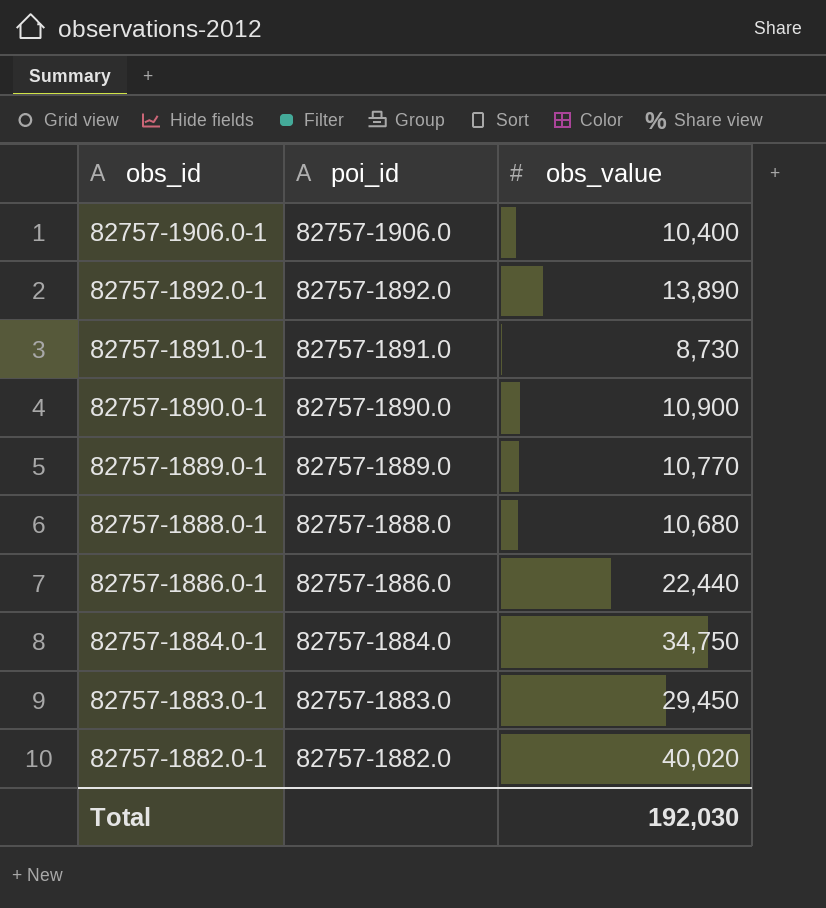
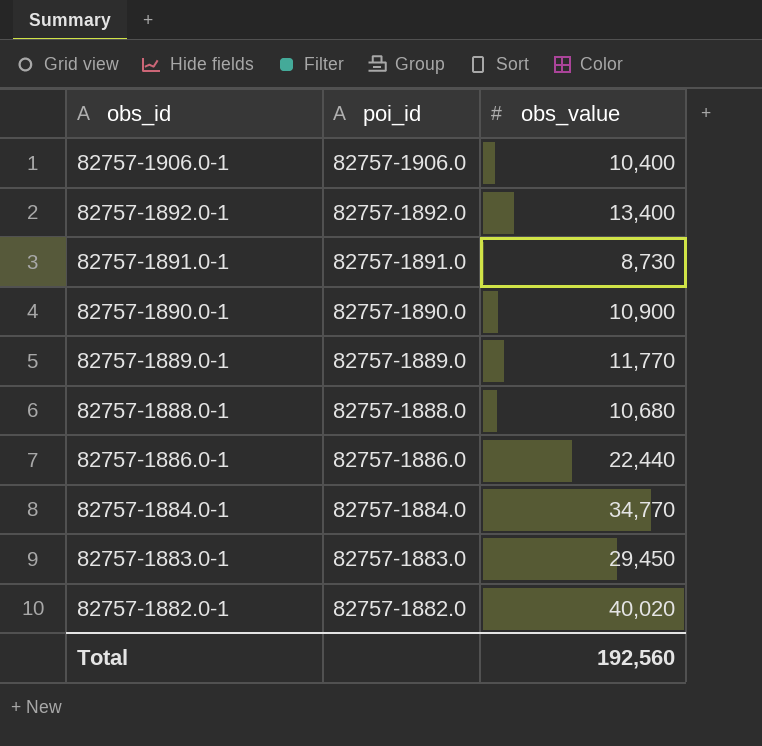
82757-1892.0-1 | obs_value: 13,890 -> 13,400
82757-1889.0-1 | obs_value: 10,770 -> 11,770
82757-1884.0-1 | obs_value: 34,750 -> 34,770
Total | obs_value: 192,030 -> 192,560

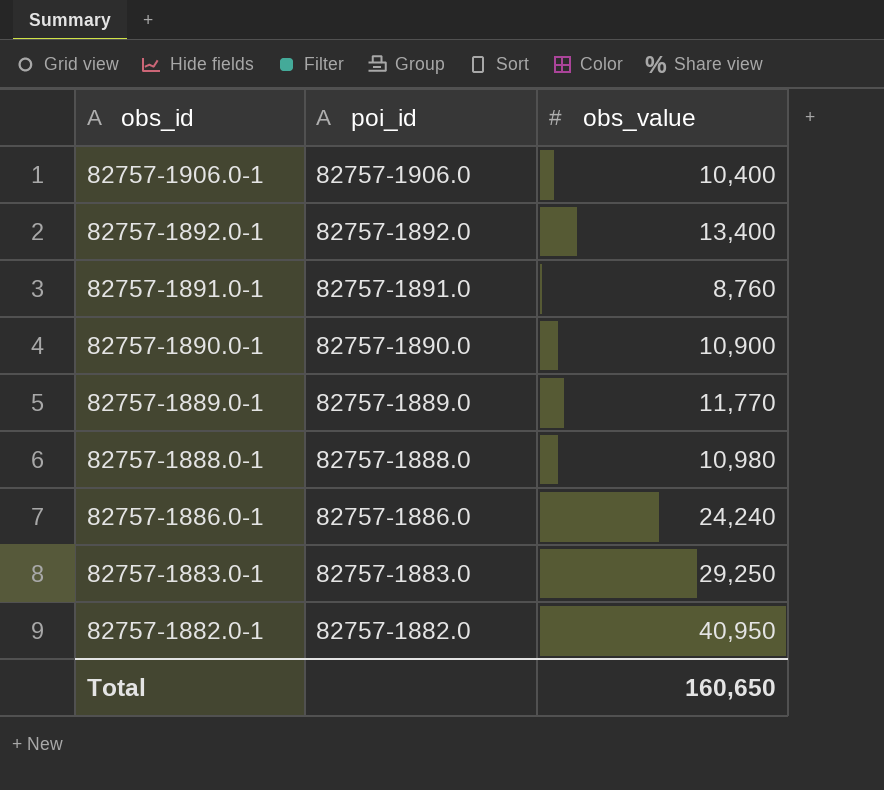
row 82757-1884.0-1: 82757-1884.0 | 34,770 -> none
82757-1891.0-1 | obs_value: 8,730 -> 8,760
82757-1888.0-1 | obs_value: 10,680 -> 10,980
82757-1886.0-1 | obs_value: 22,440 -> 24,240
82757-1883.0-1 | obs_value: 29,450 -> 29,250
82757-1882.0-1 | obs_value: 40,020 -> 40,950
Total | obs_value: 192,560 -> 160,650

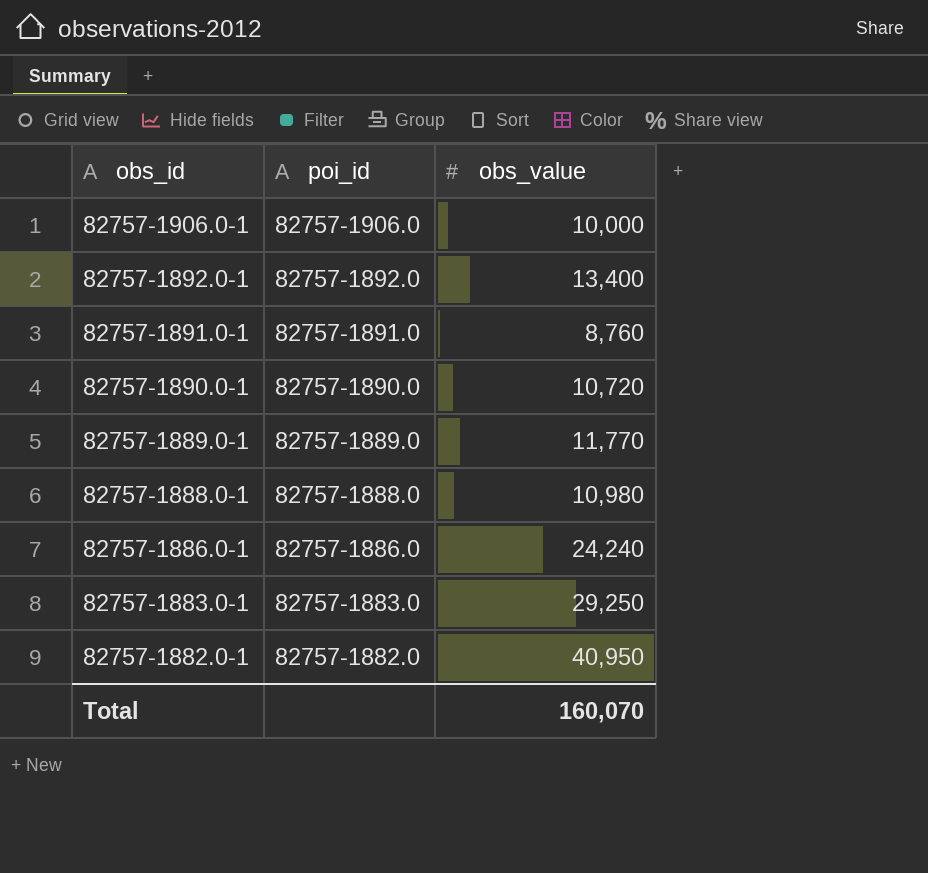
82757-1906.0-1 | obs_value: 10,400 -> 10,000
82757-1890.0-1 | obs_value: 10,900 -> 10,720
Total | obs_value: 160,650 -> 160,070

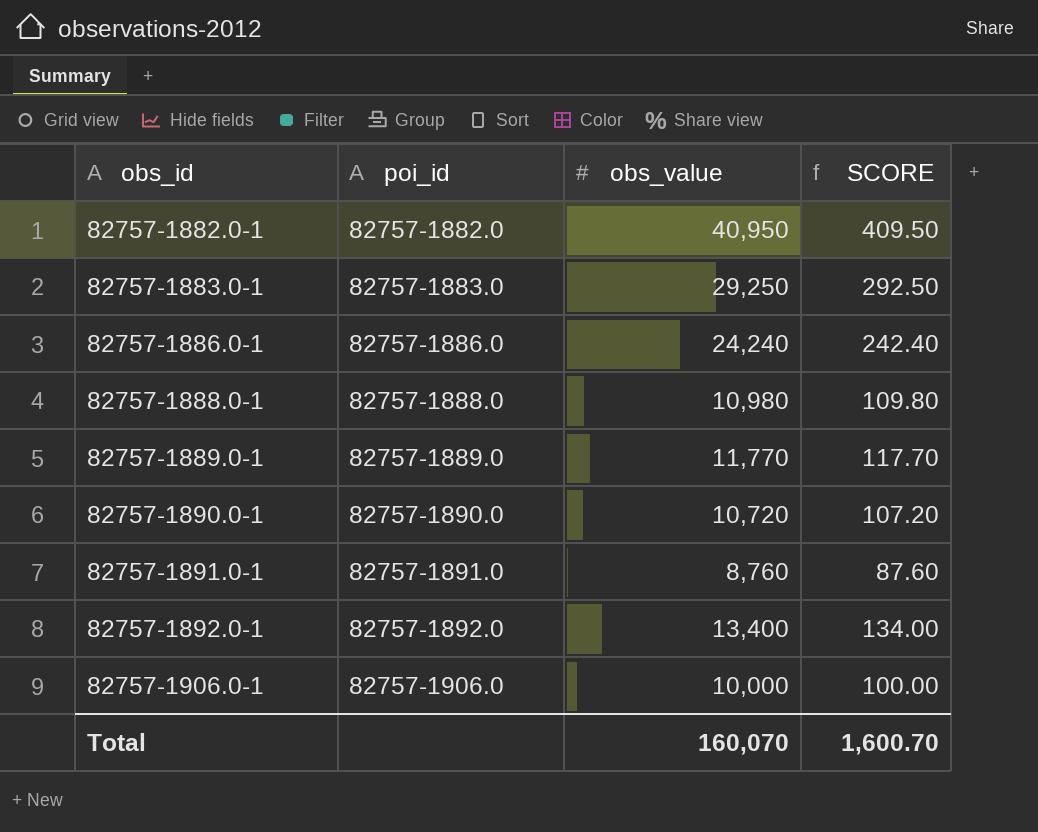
row order: obs_id descending -> obs_id ascending
column SCORE | formula: none -> [obs_value] * 0.01

